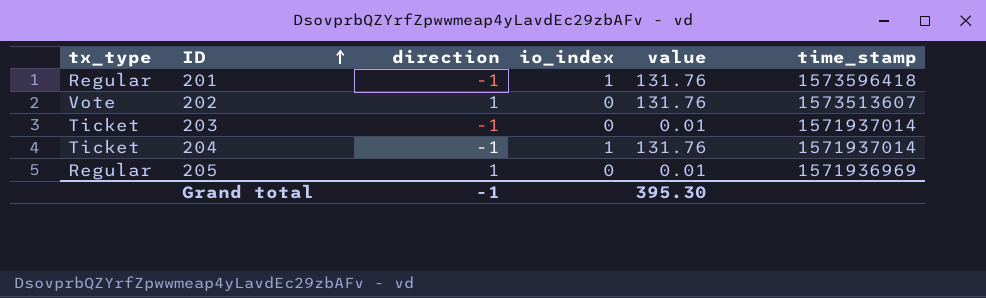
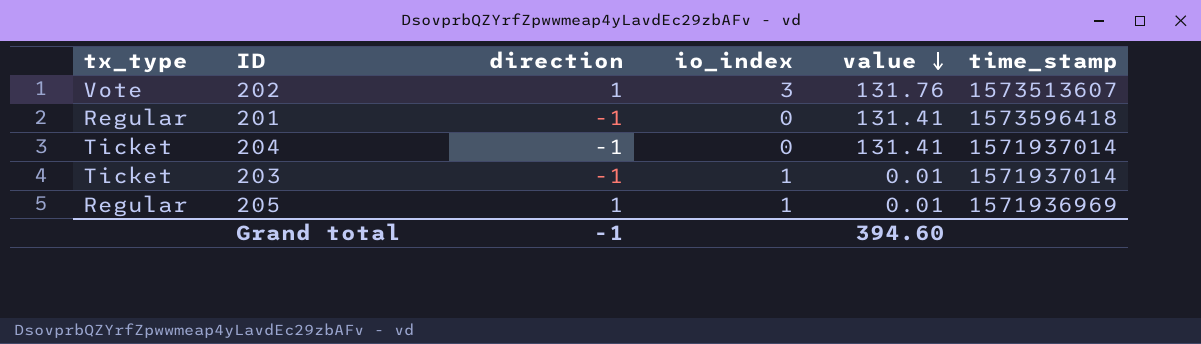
row order: ID ascending -> value descending
202 | io_index: 0 -> 3
201 | io_index: 1 -> 0
201 | value: 131.76 -> 131.41
204 | io_index: 1 -> 0
204 | value: 131.76 -> 131.41
203 | io_index: 0 -> 1
205 | io_index: 0 -> 1
Grand total | value: 395.30 -> 394.60

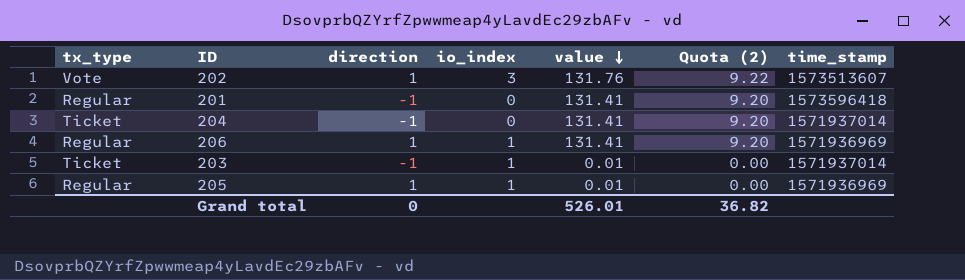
column Quota (2) | formula: none -> [value] * 0.07
row 206: none -> Regular | 1 | 1 | 131.41 | 9.20 | 1571936969
Grand total | direction: -1 -> 0
Grand total | value: 394.60 -> 526.01

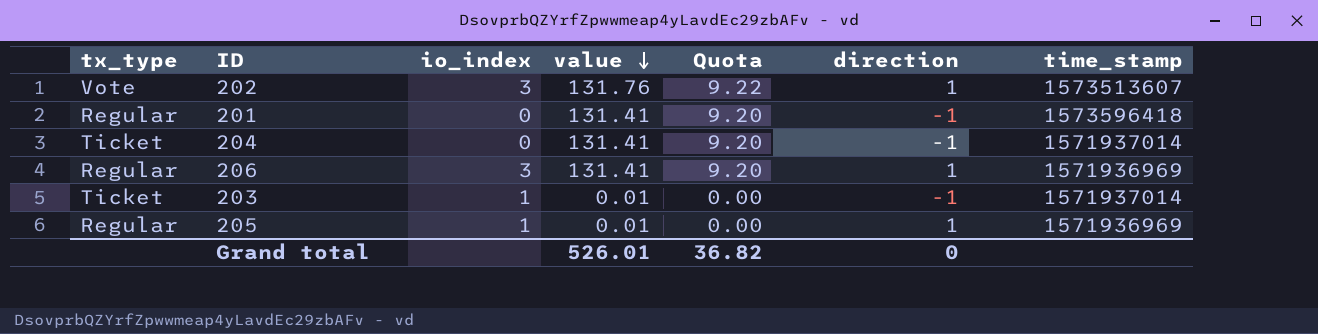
column name: Quota (2) -> Quota
column direction | position: 3 -> 6
206 | io_index: 1 -> 3

